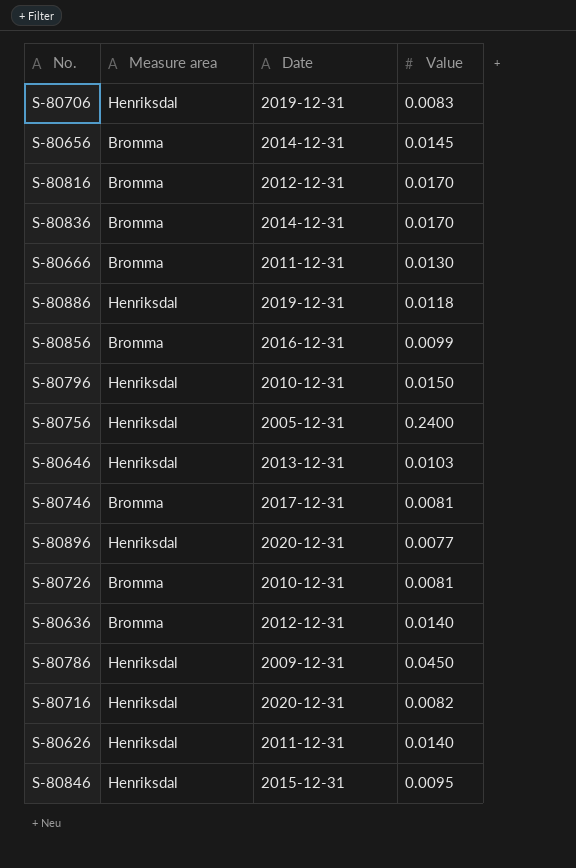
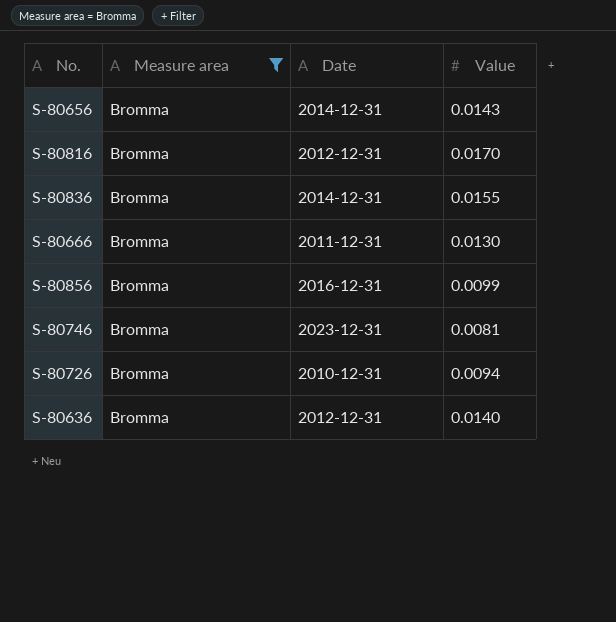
filter: none -> Measure area = Bromma
S-80656 | Value: 0.0145 -> 0.0143
S-80836 | Value: 0.0170 -> 0.0155
S-80746 | Date: 2017-12-31 -> 2023-12-31
S-80726 | Value: 0.0081 -> 0.0094

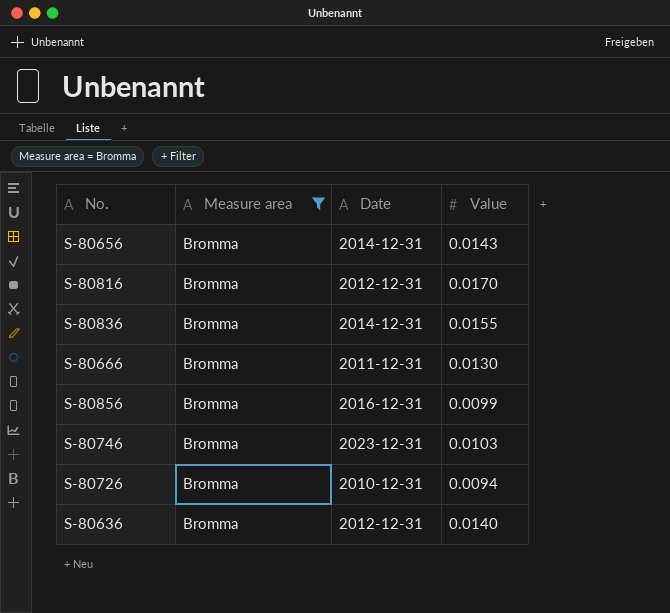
S-80746 | Value: 0.0081 -> 0.0103

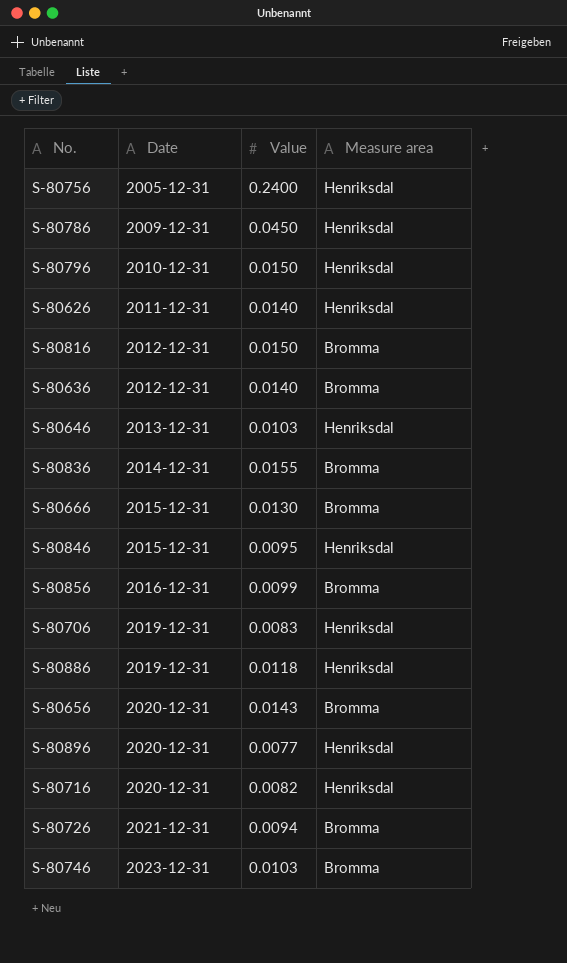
filter: Measure area = Bromma -> none
row order: none -> Date ascending
column Measure area | position: 2 -> 4
S-80816 | Value: 0.0170 -> 0.0150
S-80666 | Date: 2011-12-31 -> 2015-12-31
S-80656 | Date: 2014-12-31 -> 2020-12-31
S-80726 | Date: 2010-12-31 -> 2021-12-31

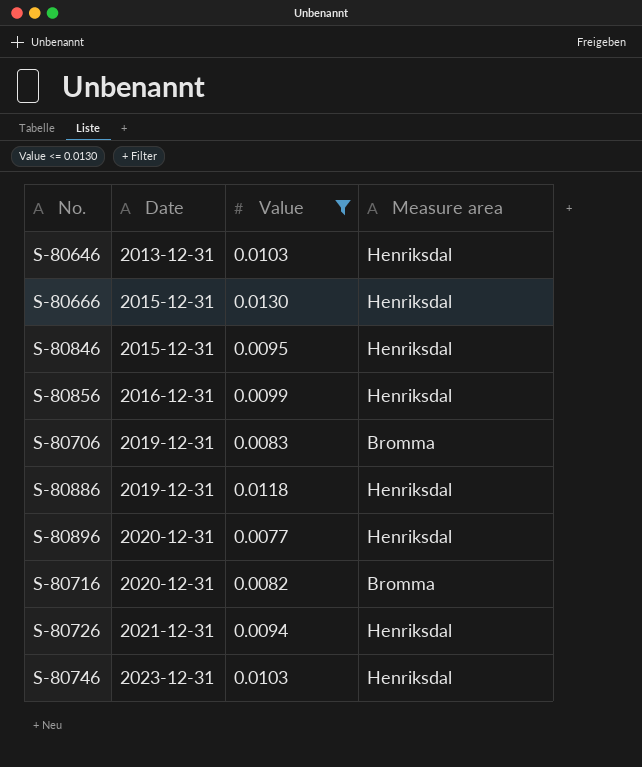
filter: none -> Value <= 0.0130
S-80666 | Measure area: Bromma -> Henriksdal
S-80856 | Measure area: Bromma -> Henriksdal
S-80706 | Measure area: Henriksdal -> Bromma
S-80716 | Measure area: Henriksdal -> Bromma
S-80726 | Measure area: Bromma -> Henriksdal
S-80746 | Measure area: Bromma -> Henriksdal

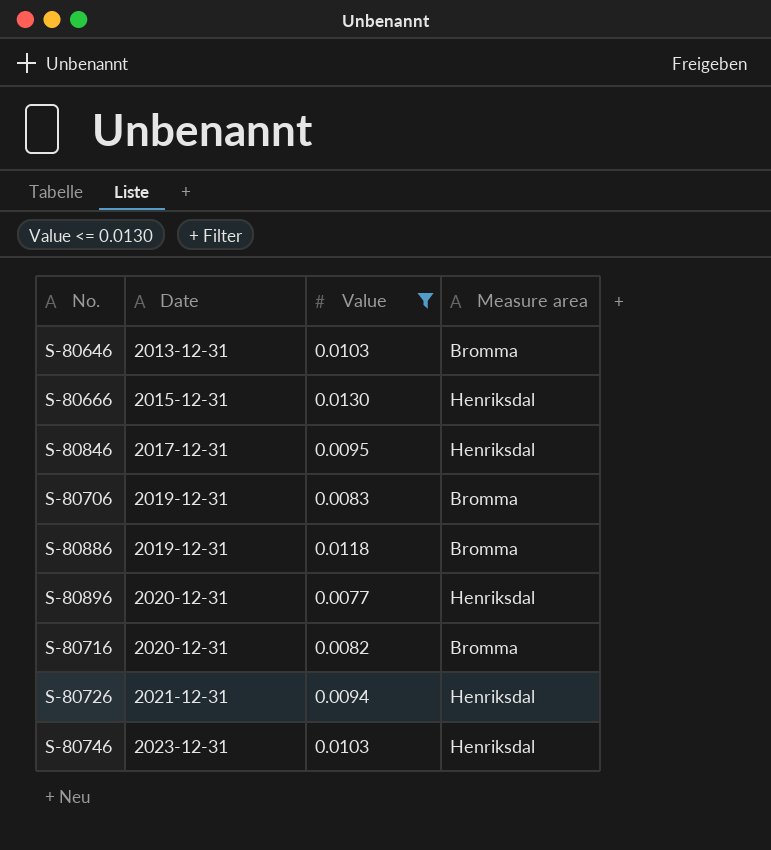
row S-80856: 2016-12-31 | 0.0099 | Henriksdal -> none
S-80646 | Measure area: Henriksdal -> Bromma
S-80846 | Date: 2015-12-31 -> 2017-12-31
S-80886 | Measure area: Henriksdal -> Bromma

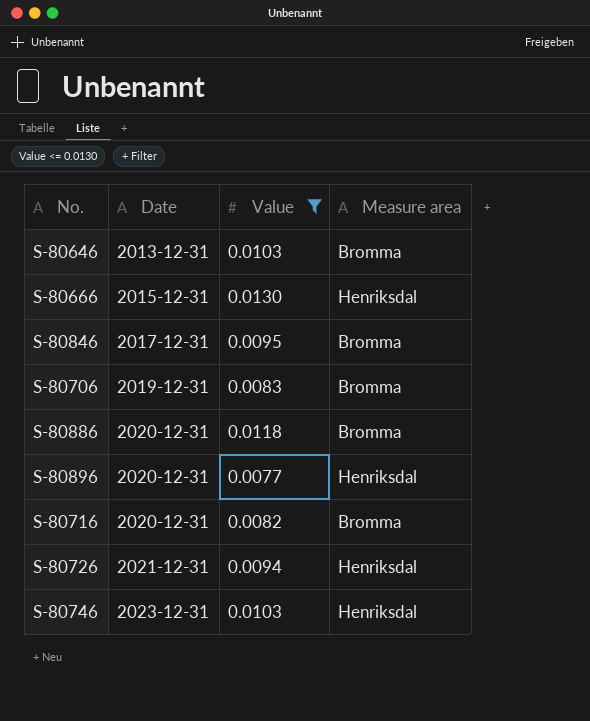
S-80846 | Measure area: Henriksdal -> Bromma
S-80886 | Date: 2019-12-31 -> 2020-12-31

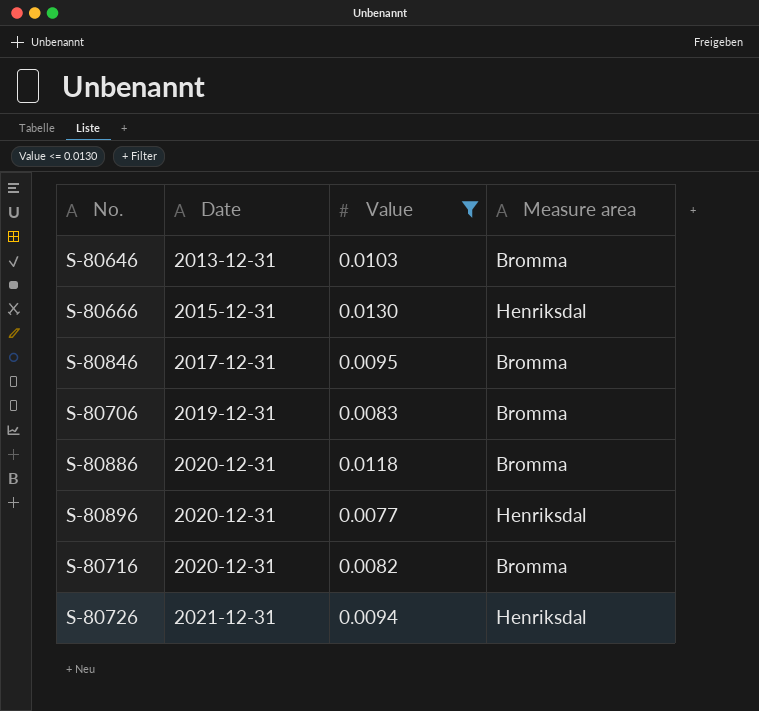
row S-80746: 2023-12-31 | 0.0103 | Henriksdal -> none

